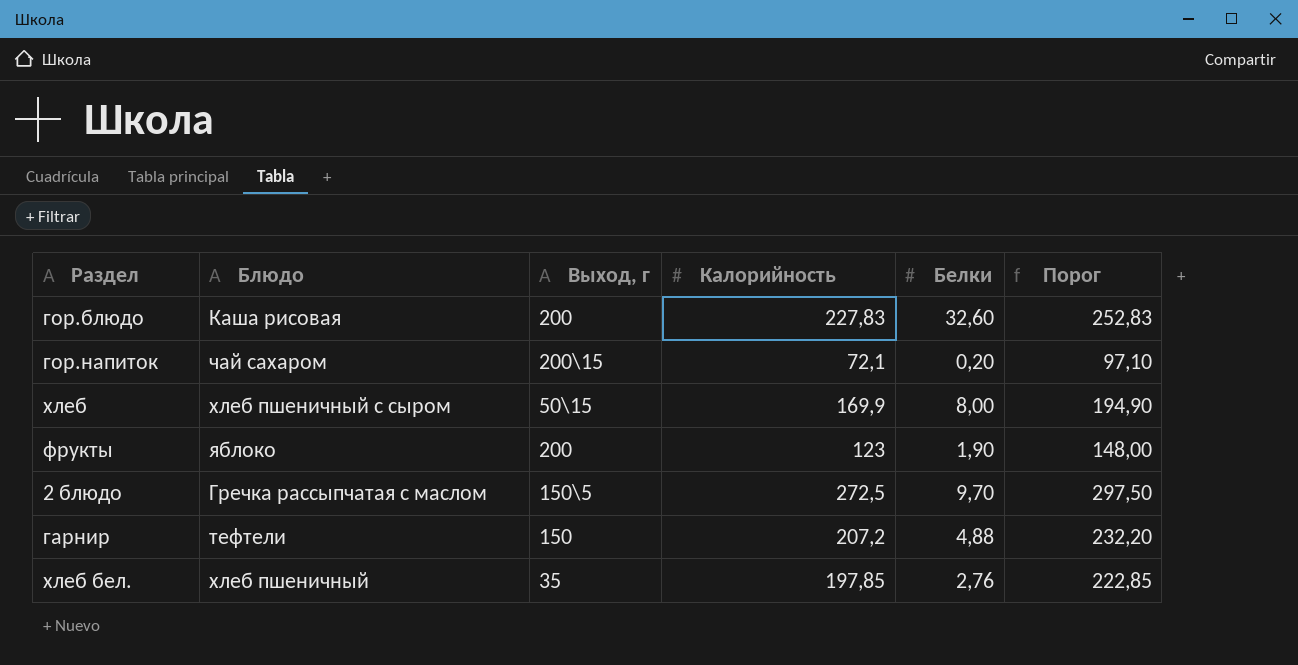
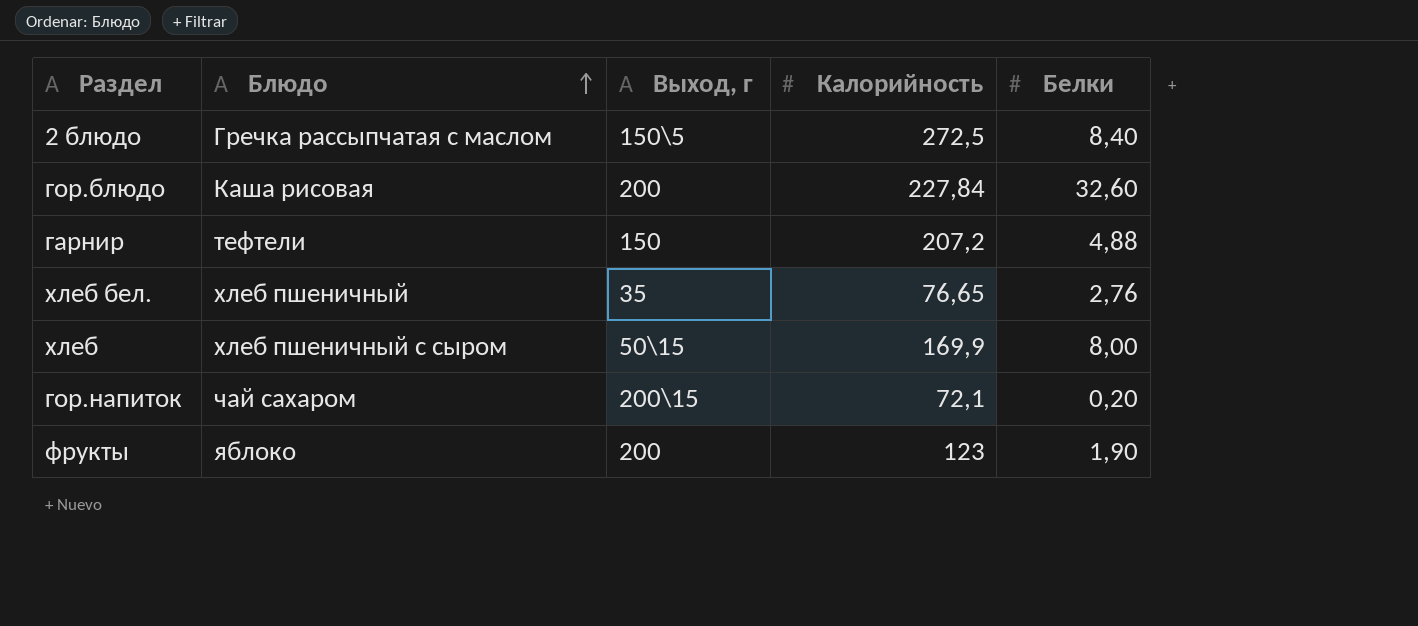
row order: none -> Блюдо ascending
column Порог | formula: [Калорийность] + 25 -> none
2 блюдо | Белки: 9,70 -> 8,40
гор.блюдо | Калорийность: 227,83 -> 227,84
хлеб бел. | Калорийность: 197,85 -> 76,65

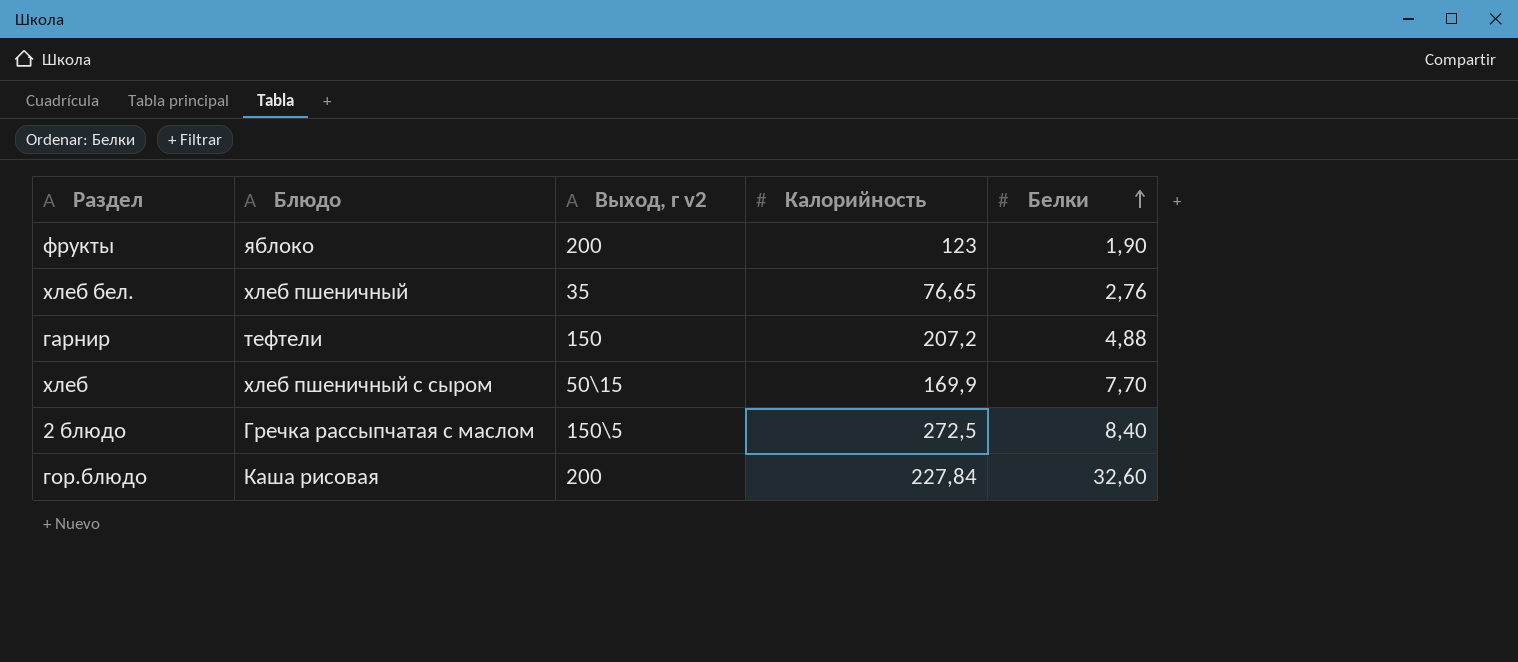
row order: Блюдо ascending -> Белки ascending
column name: Выход, г -> Выход, г v2
row гор.напиток: чай сахаром | 200\15 | 72,1 | 0,20 -> none
хлеб | Белки: 8,00 -> 7,70

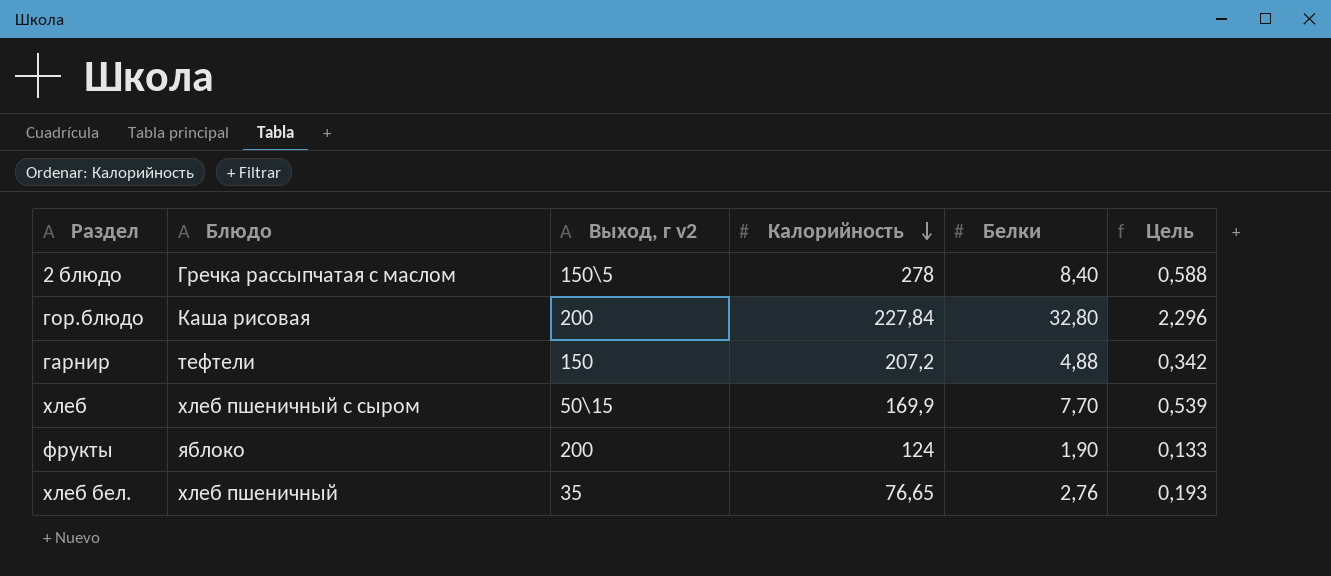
row order: Белки ascending -> Калорийность descending
column Цель | formula: none -> [Белки] * 0,07
2 блюдо | Калорийность: 272,5 -> 278
гор.блюдо | Белки: 32,60 -> 32,80
фрукты | Калорийность: 123 -> 124

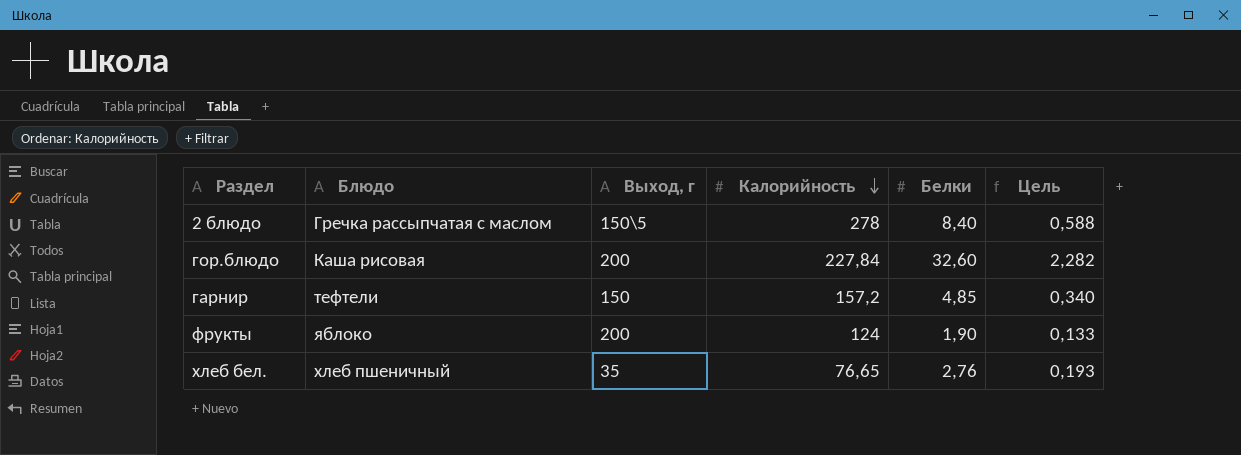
column name: Выход, г v2 -> Выход, г
row хлеб: хлеб пшеничный с сыром | 50\15 | 169,9 | 7,70 | 0,539 -> none
гор.блюдо | Белки: 32,80 -> 32,60
гор.блюдо | Цель: 2,296 -> 2,282
гарнир | Калорийность: 207,2 -> 157,2
гарнир | Белки: 4,88 -> 4,85
гарнир | Цель: 0,342 -> 0,340

